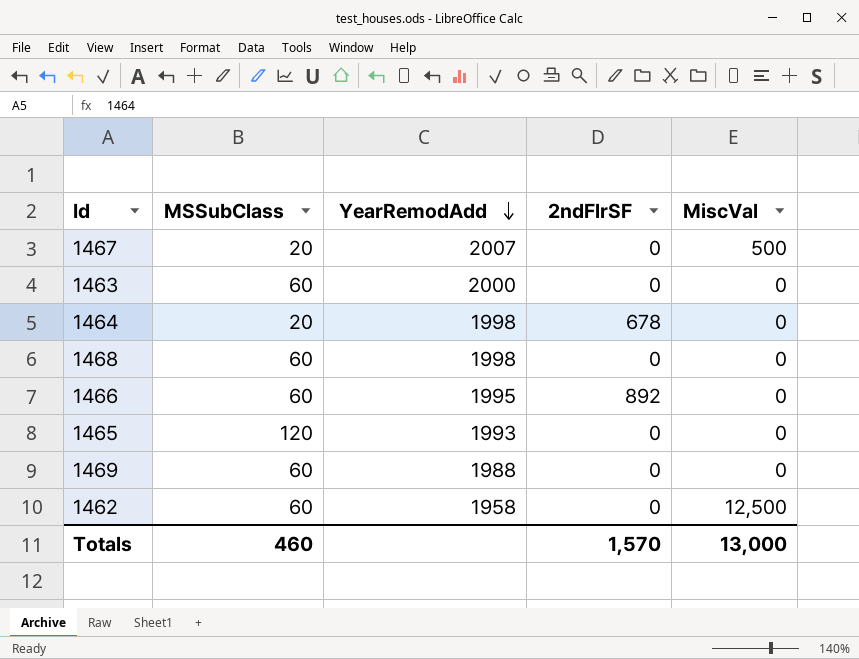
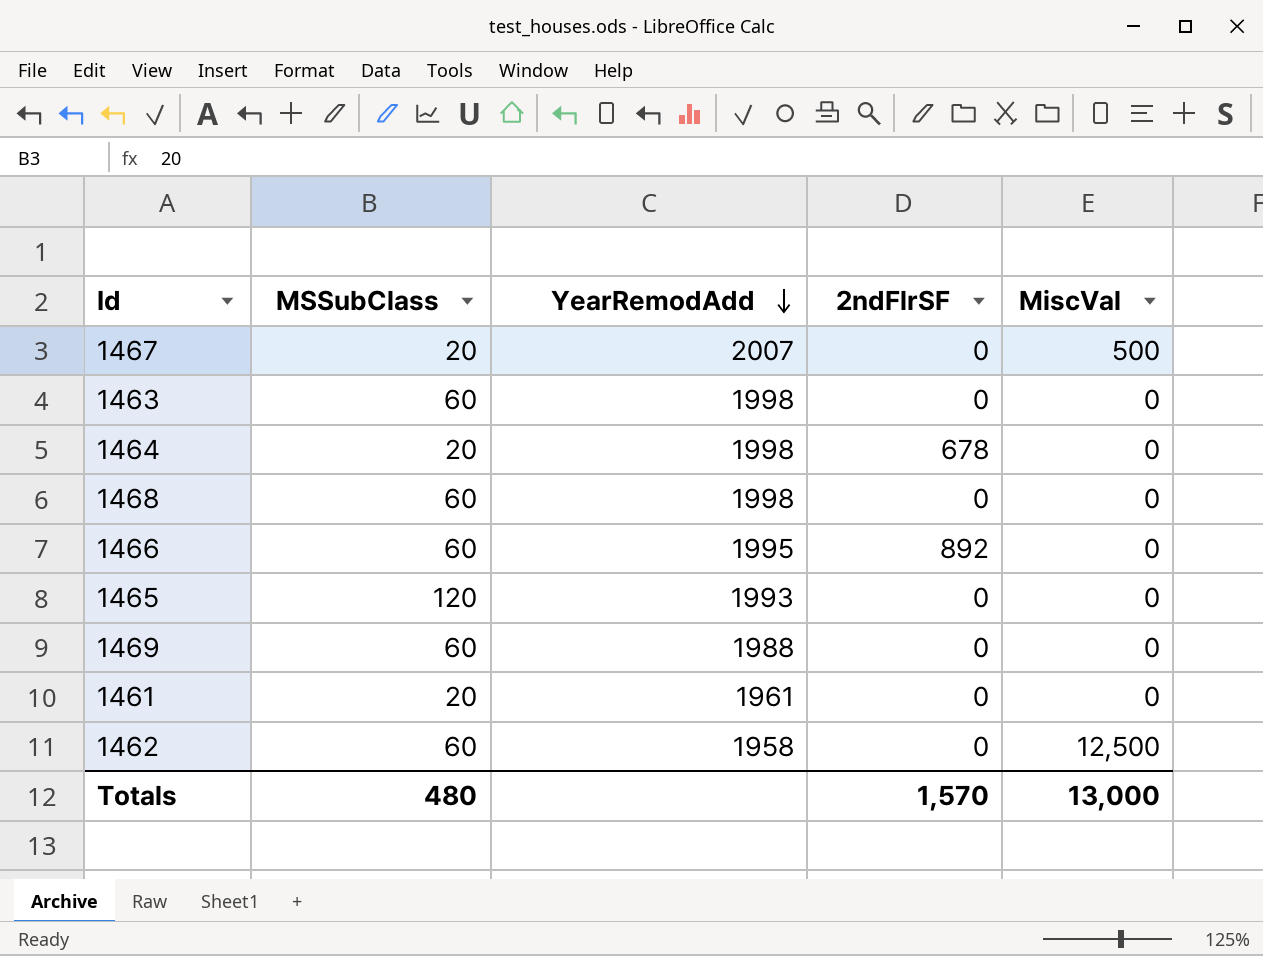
1463 | YearRemodAdd: 2000 -> 1998
row 1461: none -> 20 | 1961 | 0 | 0
Totals | MSSubClass: 460 -> 480

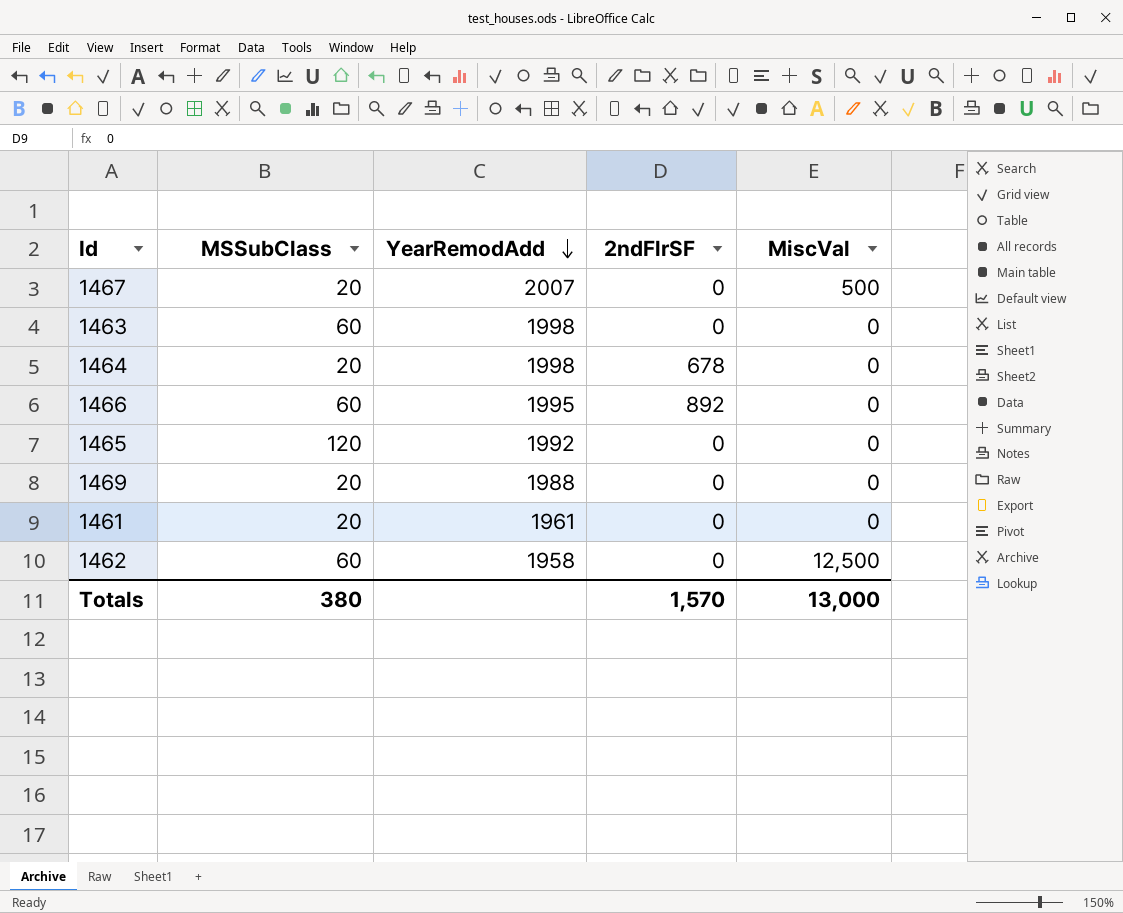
row 1468: 60 | 1998 | 0 | 0 -> none
1465 | YearRemodAdd: 1993 -> 1992
1469 | MSSubClass: 60 -> 20
Totals | MSSubClass: 480 -> 380

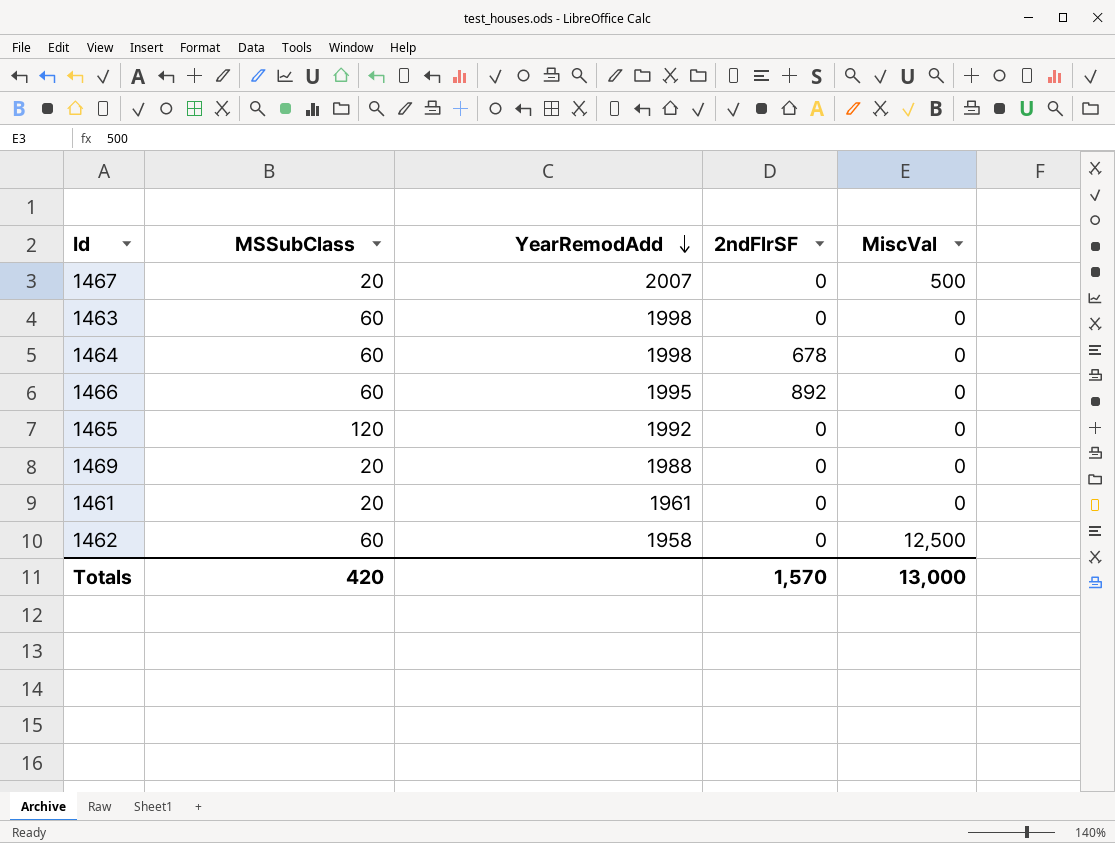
1464 | MSSubClass: 20 -> 60
Totals | MSSubClass: 380 -> 420

